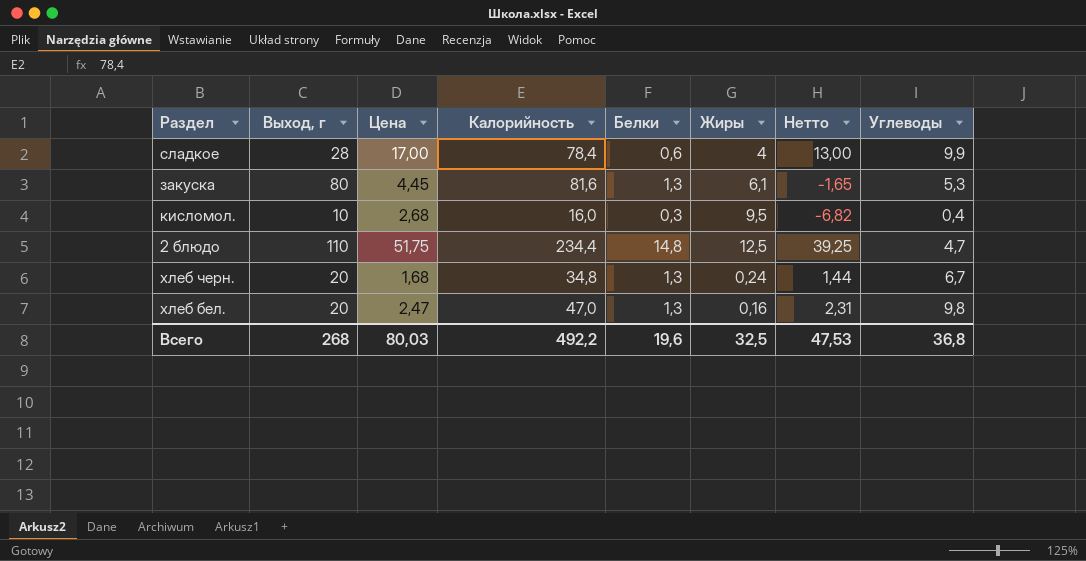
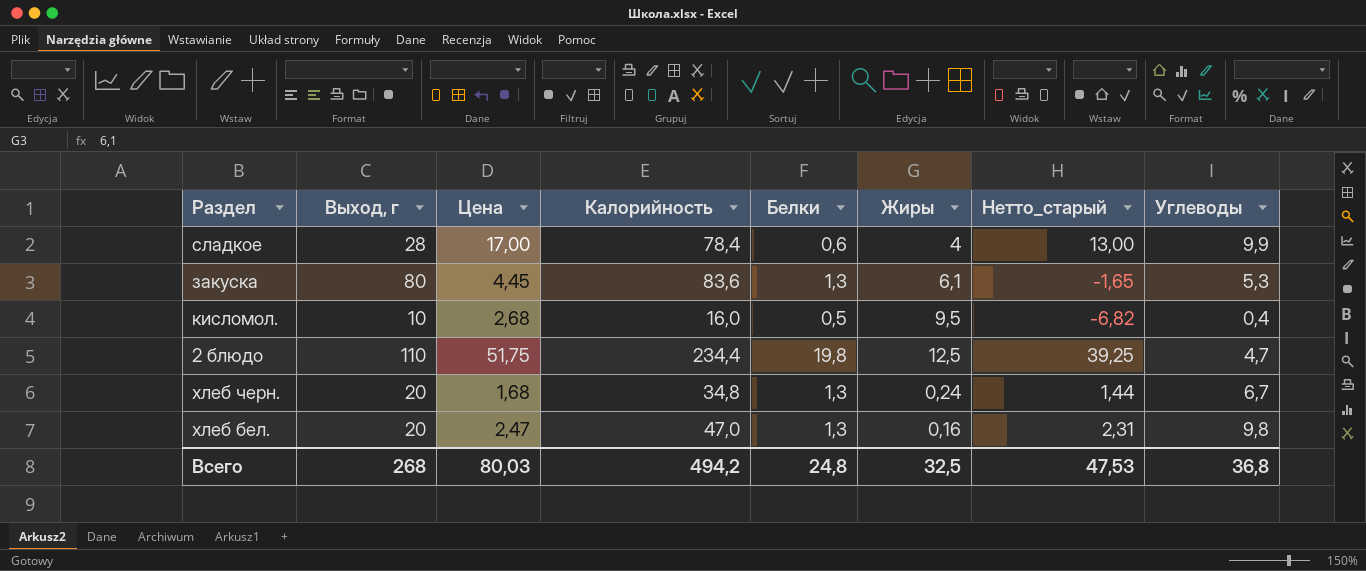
column name: Нетто -> Нетто_старый
закуска | Калорийность: 81,6 -> 83,6
кисломол. | Белки: 0,3 -> 0,5
2 блюдо | Белки: 14,8 -> 19,8
Всего | Калорийность: 492,2 -> 494,2
Всего | Белки: 19,6 -> 24,8

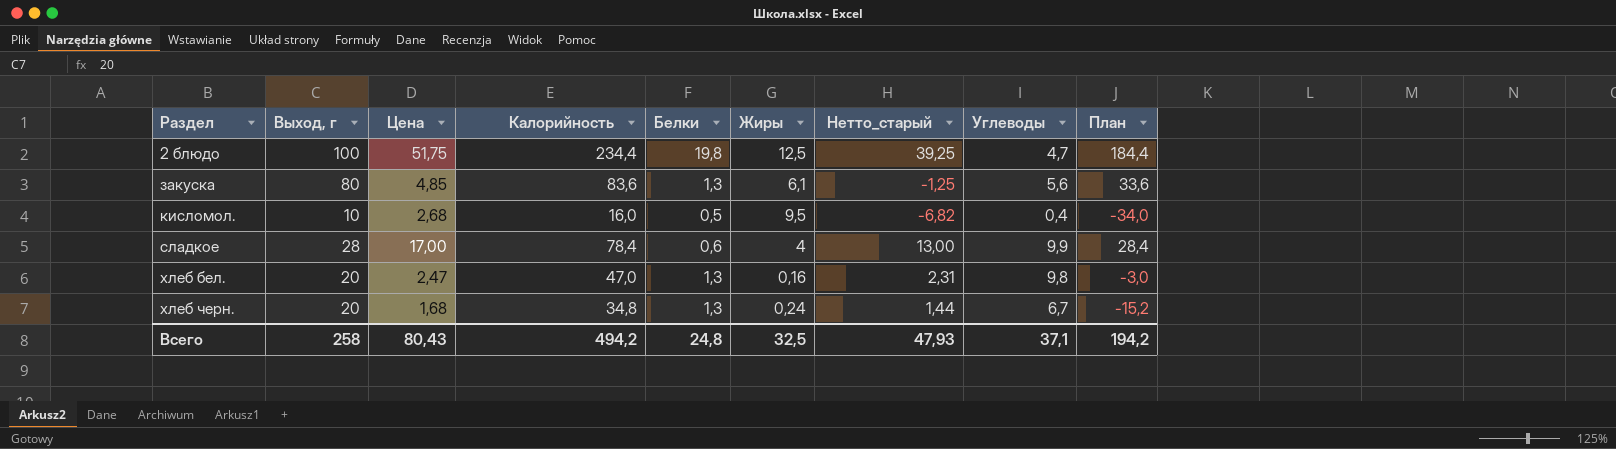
row order: none -> Раздел ascending
column План | formula: none -> [Калорийность] - 50
2 блюдо | Выход, г: 110 -> 100
закуска | Цена: 4,45 -> 4,85
закуска | Нетто_старый: -1,65 -> -1,25
закуска | Углеводы: 5,3 -> 5,6
Всего | Выход, г: 268 -> 258
Всего | Цена: 80,03 -> 80,43
Всего | Нетто_старый: 47,53 -> 47,93
Всего | Углеводы: 36,8 -> 37,1

